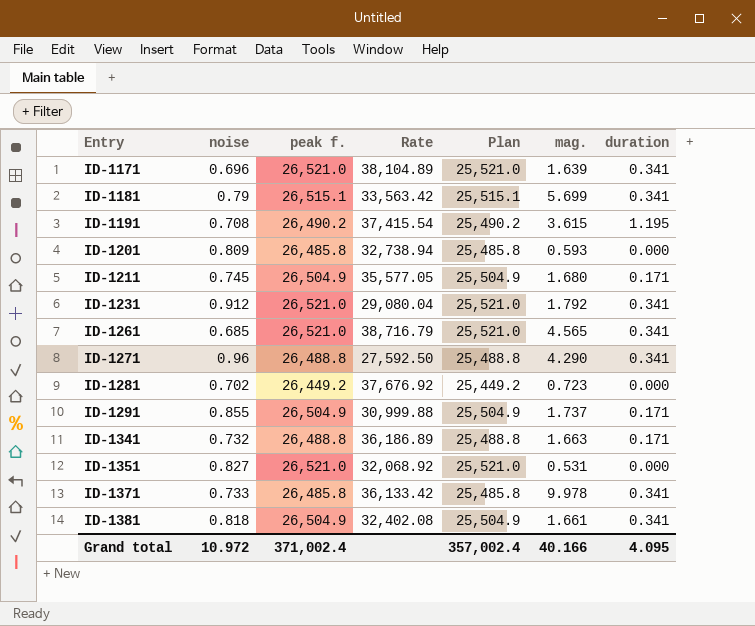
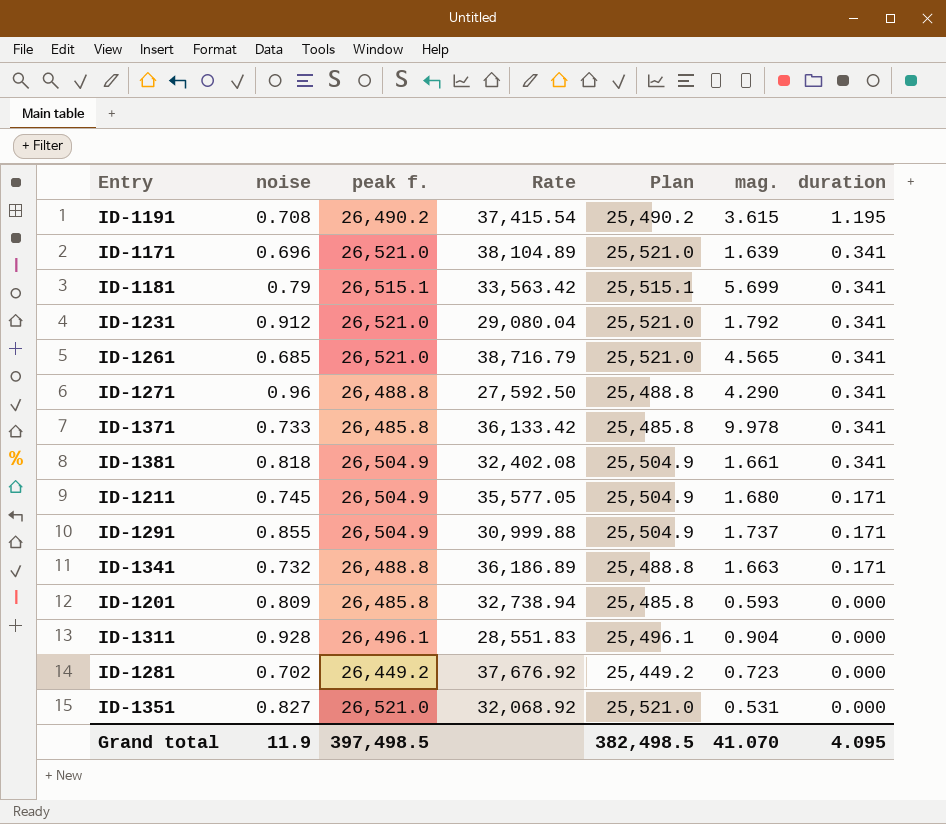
row order: Entry ascending -> duration descending
row ID-1311: none -> 0.928 | 26,496.1 | 28,551.83 | 25,496.1 | 0.904 | 0.000
Grand total | noise: 10.972 -> 11.9
Grand total | peak f.: 371,002.4 -> 397,498.5
Grand total | Plan: 357,002.4 -> 382,498.5
Grand total | mag.: 40.166 -> 41.070

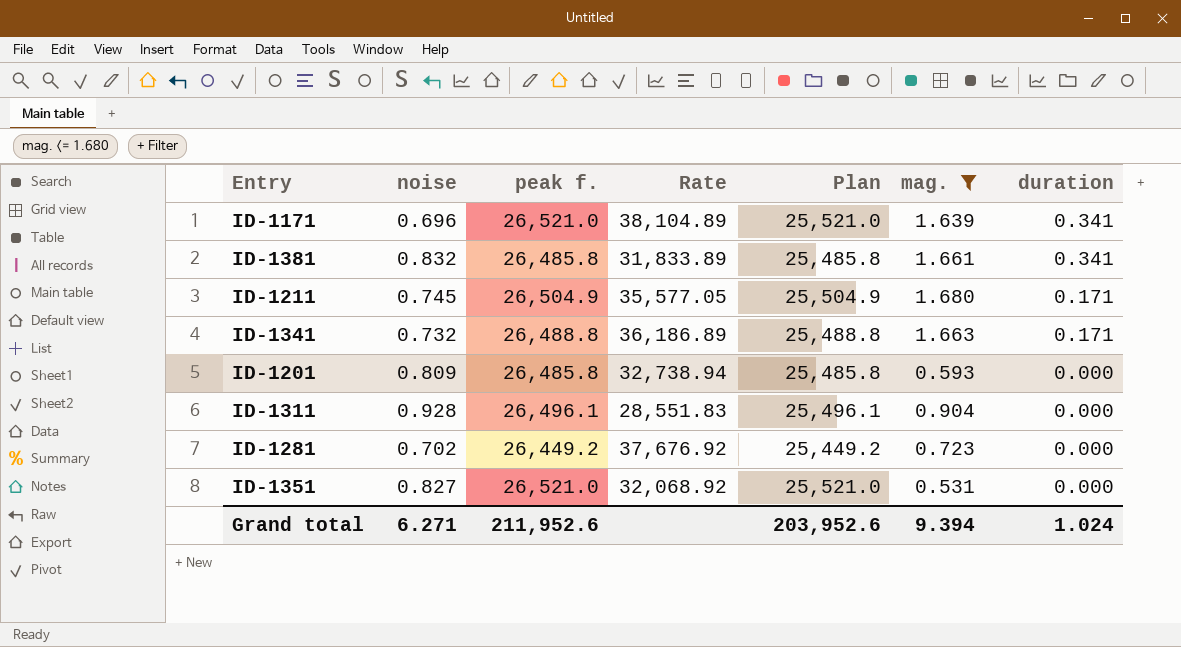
filter: none -> mag. <= 1.680
ID-1381 | noise: 0.818 -> 0.832
ID-1381 | peak f.: 26,504.9 -> 26,485.8
ID-1381 | Rate: 32,402.08 -> 31,833.89
ID-1381 | Plan: 25,504.9 -> 25,485.8
Grand total | noise: 11.9 -> 6.271
Grand total | peak f.: 397,498.5 -> 211,952.6
Grand total | Plan: 382,498.5 -> 203,952.6
Grand total | mag.: 41.070 -> 9.394
Grand total | duration: 4.095 -> 1.024

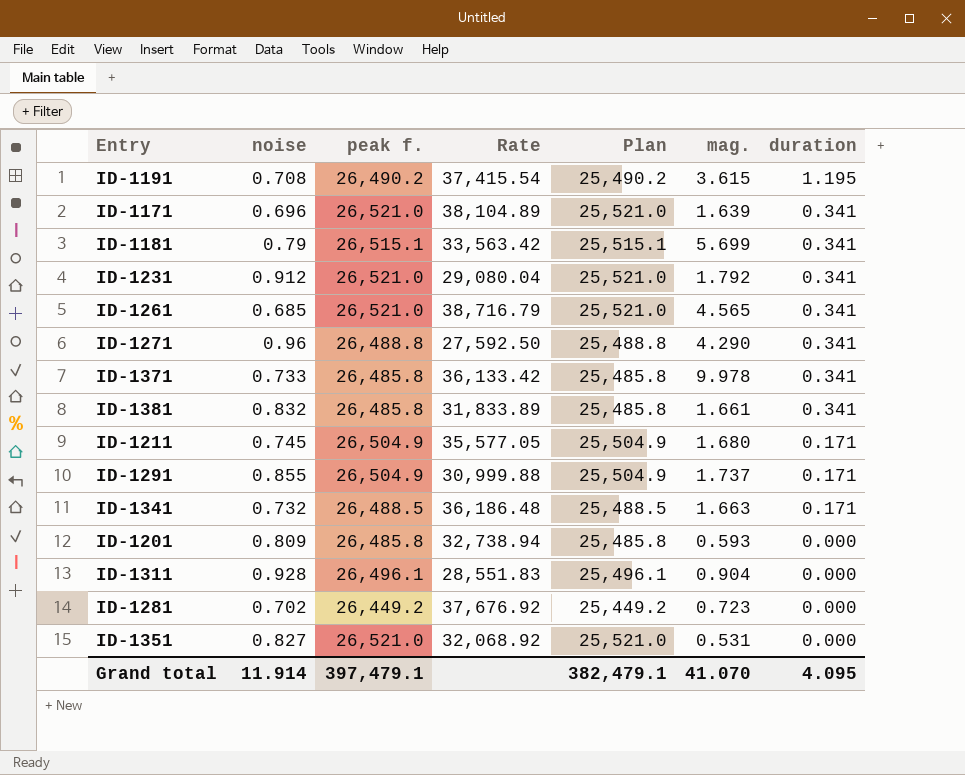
filter: mag. <= 1.680 -> none
ID-1341 | peak f.: 26,488.8 -> 26,488.5
ID-1341 | Rate: 36,186.89 -> 36,186.48
ID-1341 | Plan: 25,488.8 -> 25,488.5
Grand total | noise: 6.271 -> 11.914
Grand total | peak f.: 211,952.6 -> 397,479.1
Grand total | Plan: 203,952.6 -> 382,479.1
Grand total | mag.: 9.394 -> 41.070
Grand total | duration: 1.024 -> 4.095

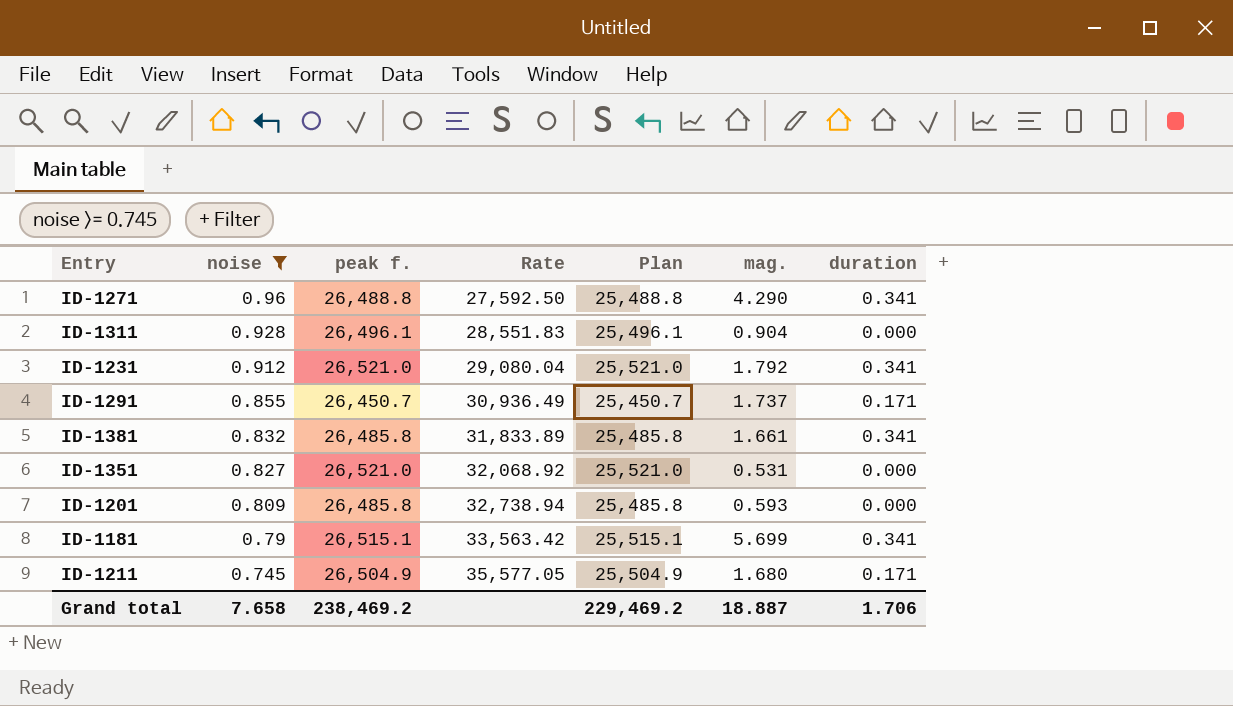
filter: none -> noise >= 0.745
row order: duration descending -> noise descending
ID-1291 | peak f.: 26,504.9 -> 26,450.7
ID-1291 | Rate: 30,999.88 -> 30,936.49
ID-1291 | Plan: 25,504.9 -> 25,450.7
Grand total | noise: 11.914 -> 7.658
Grand total | peak f.: 397,479.1 -> 238,469.2
Grand total | Plan: 382,479.1 -> 229,469.2
Grand total | mag.: 41.070 -> 18.887
Grand total | duration: 4.095 -> 1.706

